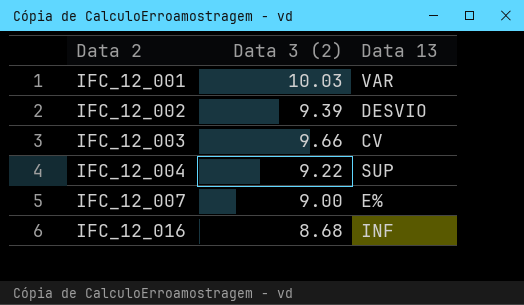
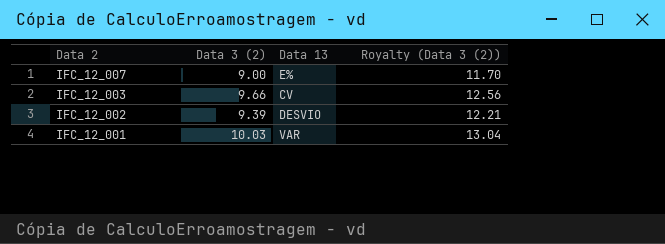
row order: Data 2 ascending -> Data 2 descending
column Royalty (Data 3 (2)) | formula: none -> [Data 3 (2)] * 1.3
row IFC_12_004: 9.22 | SUP -> none
row IFC_12_016: 8.68 | INF -> none

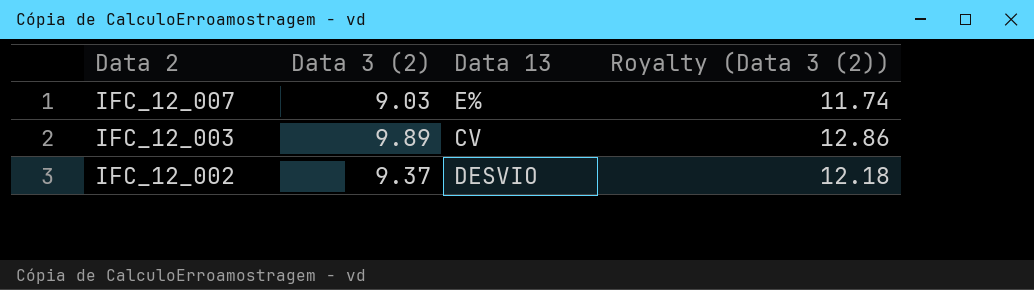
row IFC_12_001: 10.03 | VAR | 13.04 -> none
IFC_12_007 | Data 3 (2): 9.00 -> 9.03
IFC_12_007 | Royalty (Data 3 (2)): 11.70 -> 11.74
IFC_12_003 | Data 3 (2): 9.66 -> 9.89
IFC_12_003 | Royalty (Data 3 (2)): 12.56 -> 12.86
IFC_12_002 | Data 3 (2): 9.39 -> 9.37
IFC_12_002 | Royalty (Data 3 (2)): 12.21 -> 12.18

